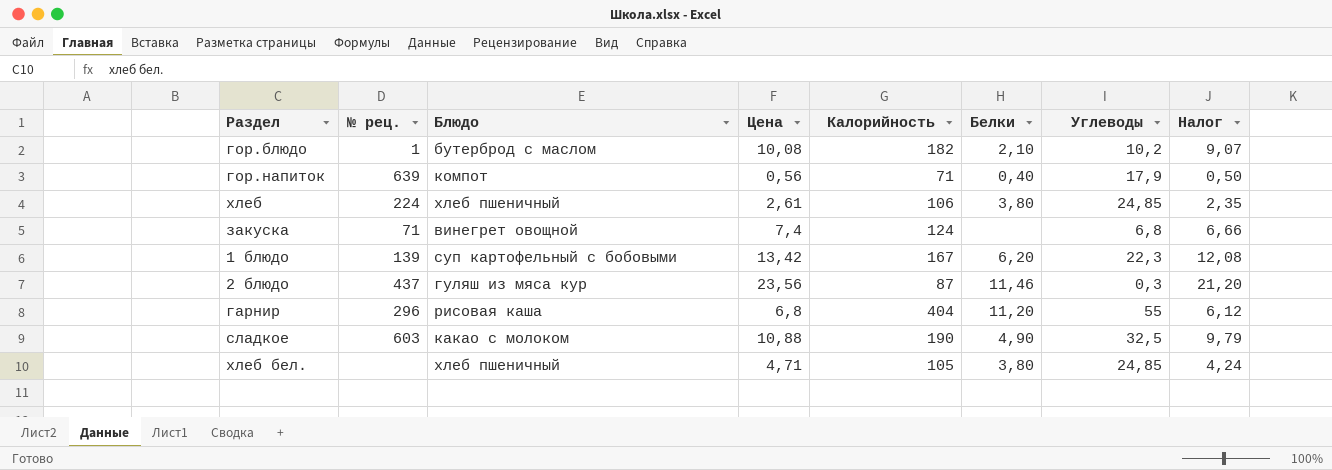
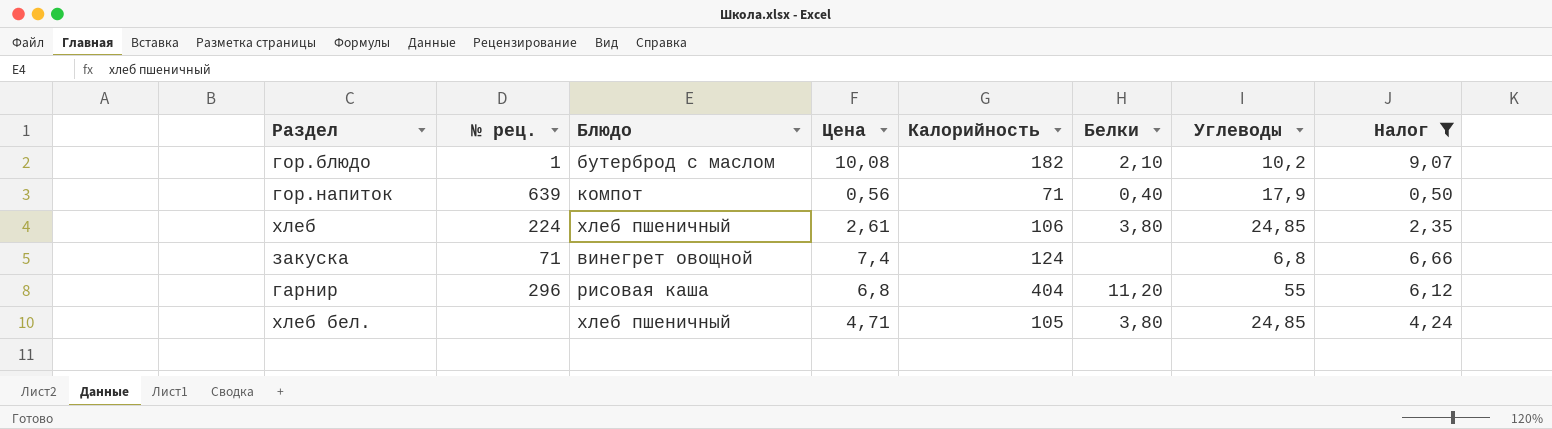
filter: none -> Налог <= 9,07

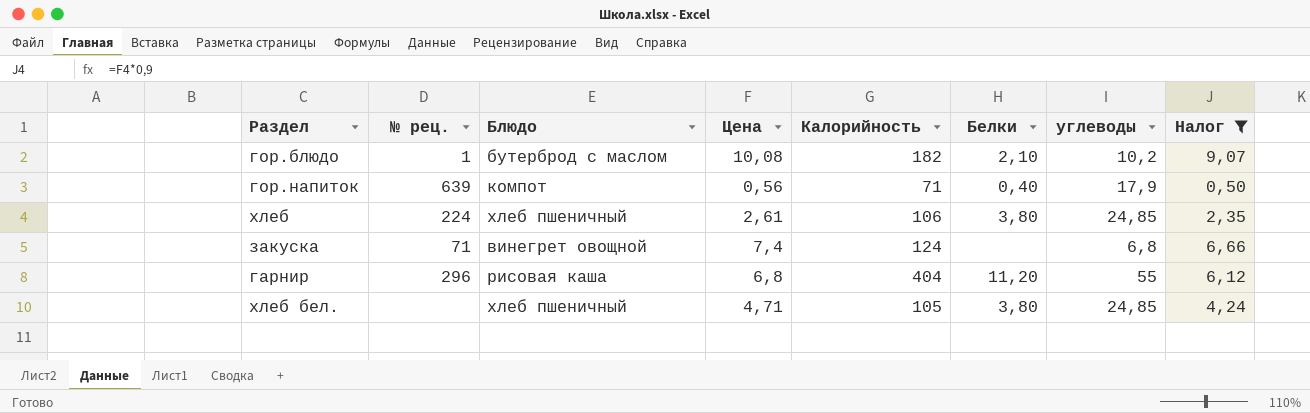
column name: Углеводы -> углеводы

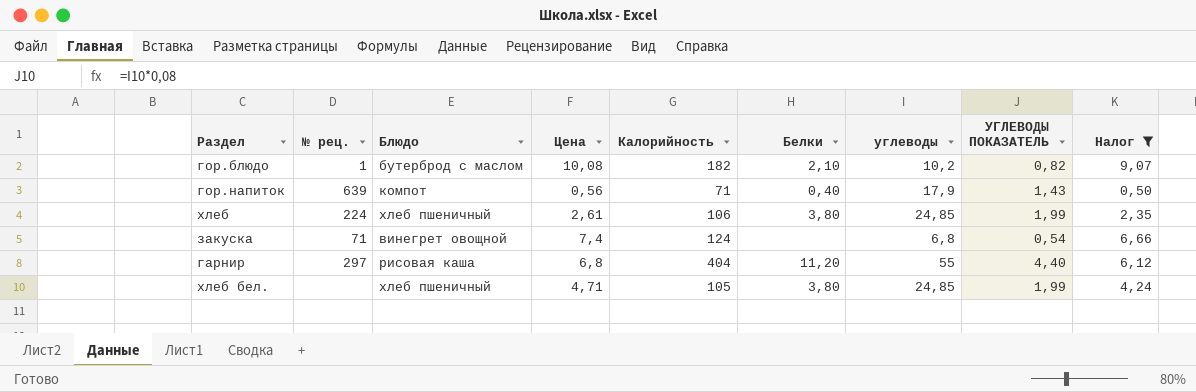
column УГЛЕВОДЫ ПОКАЗАТЕЛЬ | formula: none -> [углеводы] * 0,08
гарнир | № рец.: 296 -> 297

